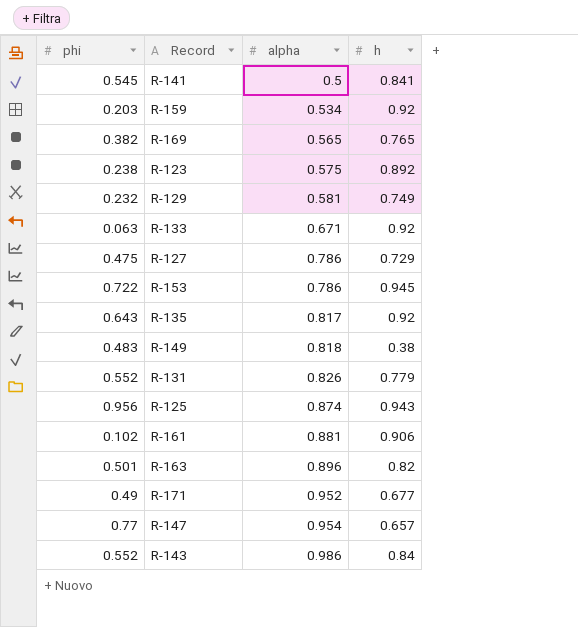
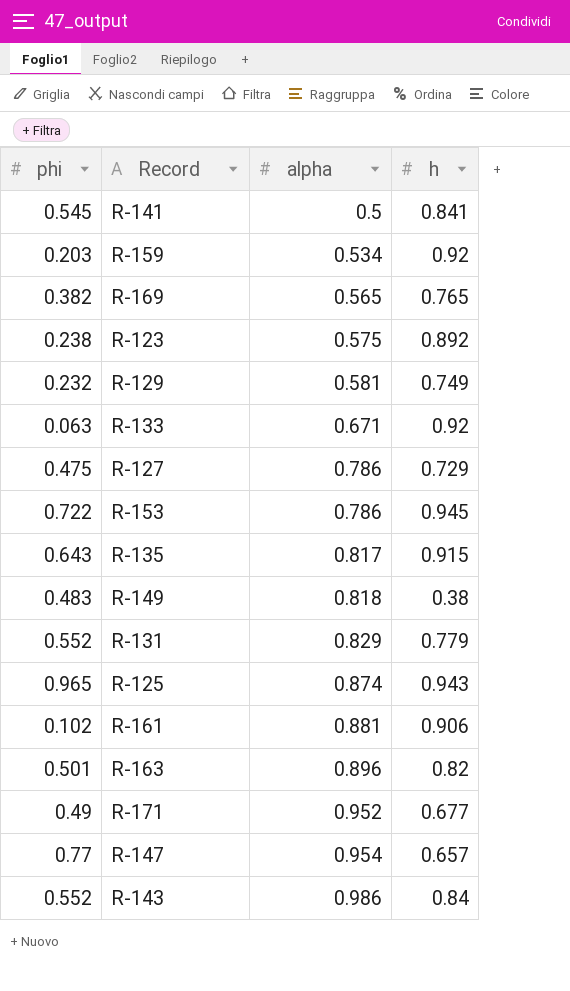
R-135 | h: 0.92 -> 0.915
R-131 | alpha: 0.826 -> 0.829
R-125 | phi: 0.956 -> 0.965

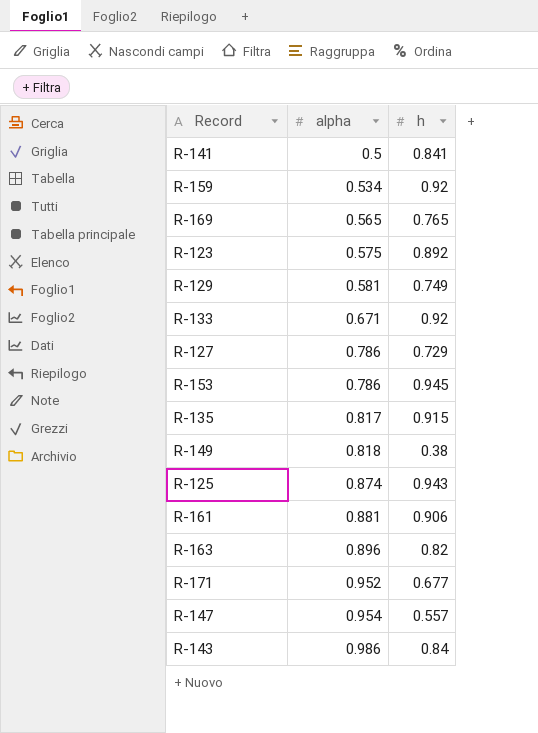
column phi | position: 1 -> none
row R-131: 0.552 | 0.829 | 0.779 -> none
R-147 | h: 0.657 -> 0.557

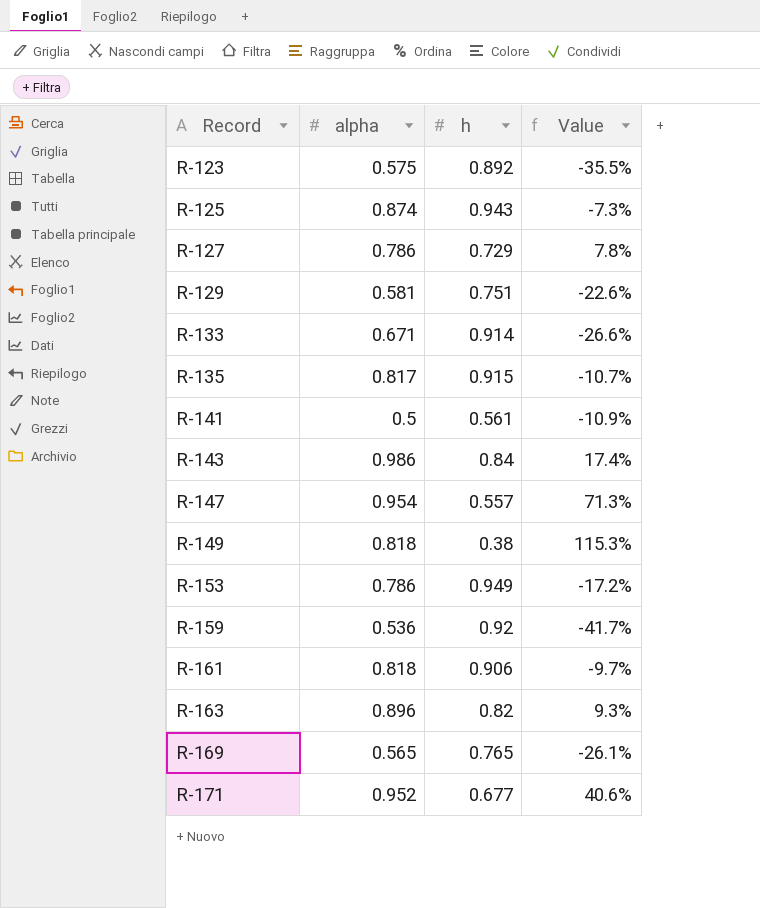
row order: alpha ascending -> Record ascending
column Value | formula: none -> ([alpha] - [h]) / [h]
R-129 | h: 0.749 -> 0.751
R-133 | h: 0.92 -> 0.914
R-141 | h: 0.841 -> 0.561
R-153 | h: 0.945 -> 0.949
R-159 | alpha: 0.534 -> 0.536
R-161 | alpha: 0.881 -> 0.818

